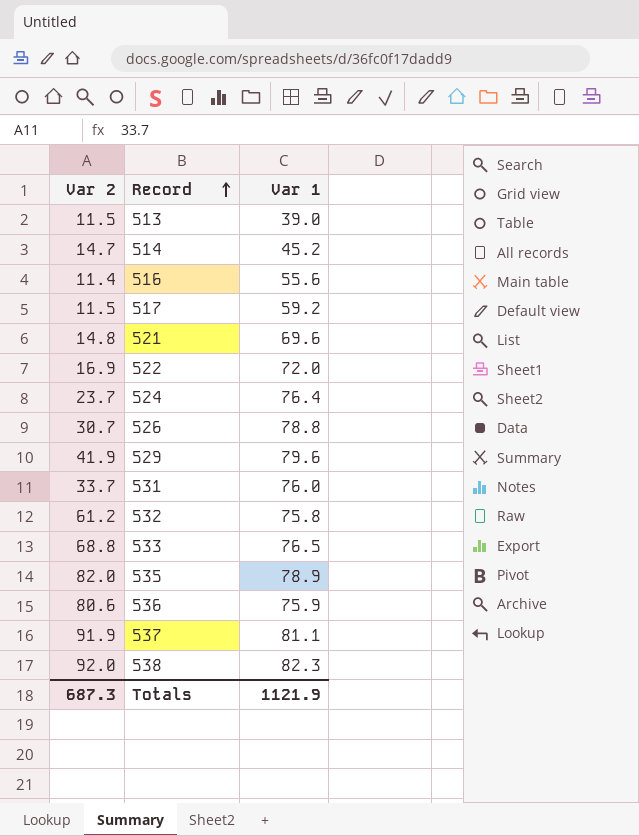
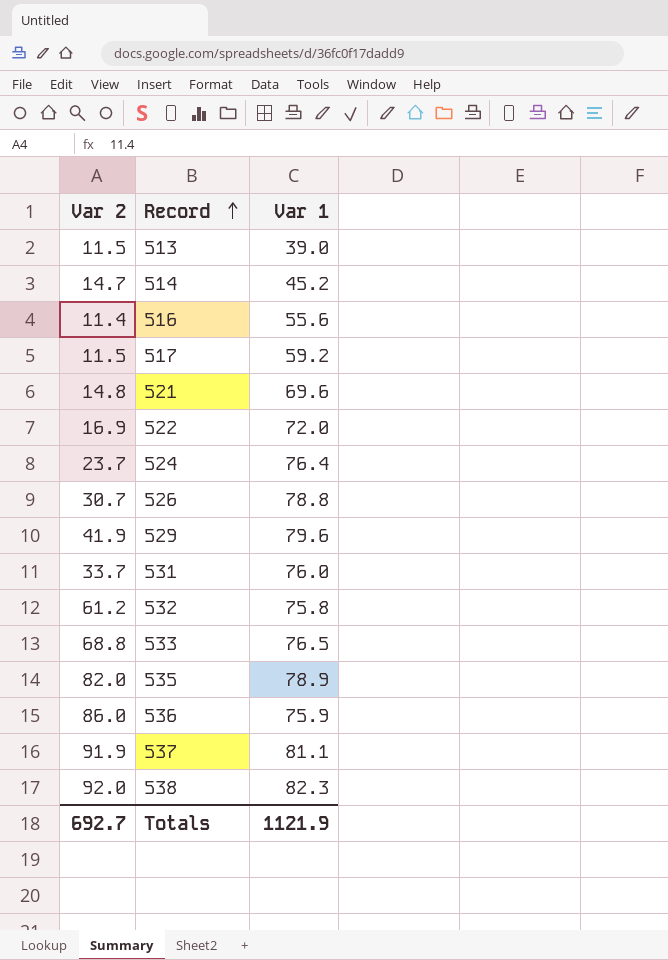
536 | Var 2: 80.6 -> 86.0
Totals | Var 2: 687.3 -> 692.7

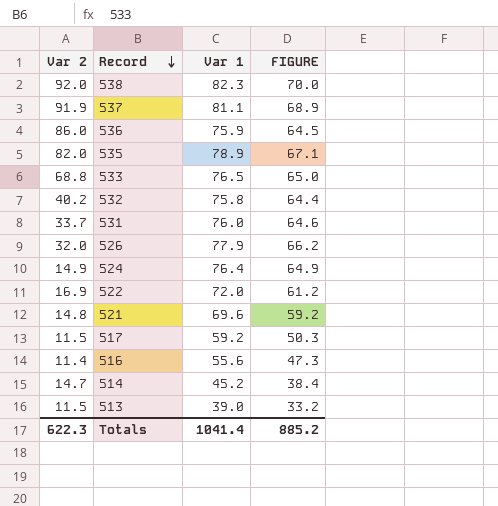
row order: Record ascending -> Record descending
column FIGURE | formula: none -> [Var 1] * 0.85
row 529: 41.9 | 79.6 -> none
532 | Var 2: 61.2 -> 40.2
526 | Var 2: 30.7 -> 32.0
526 | Var 1: 78.8 -> 77.9
524 | Var 2: 23.7 -> 14.9
Totals | Var 2: 692.7 -> 622.3
Totals | Var 1: 1121.9 -> 1041.4

